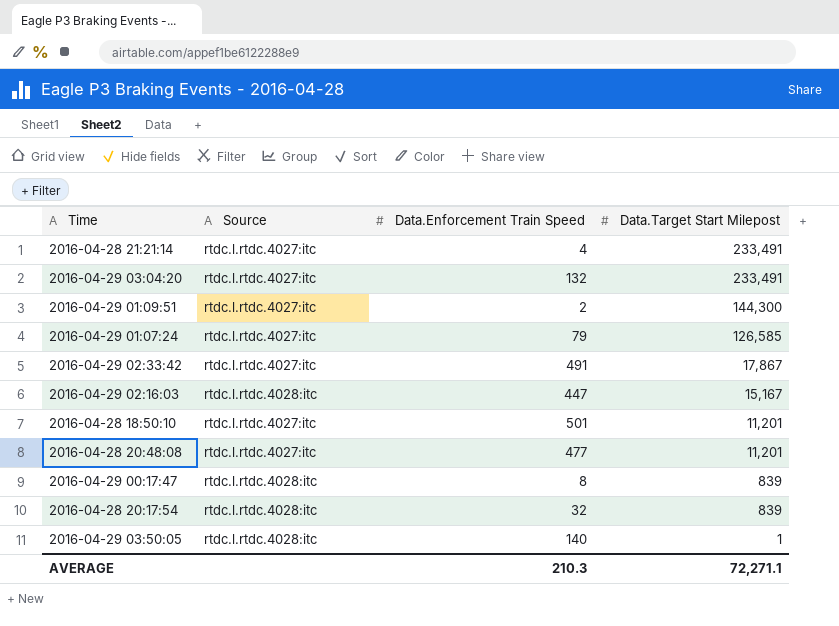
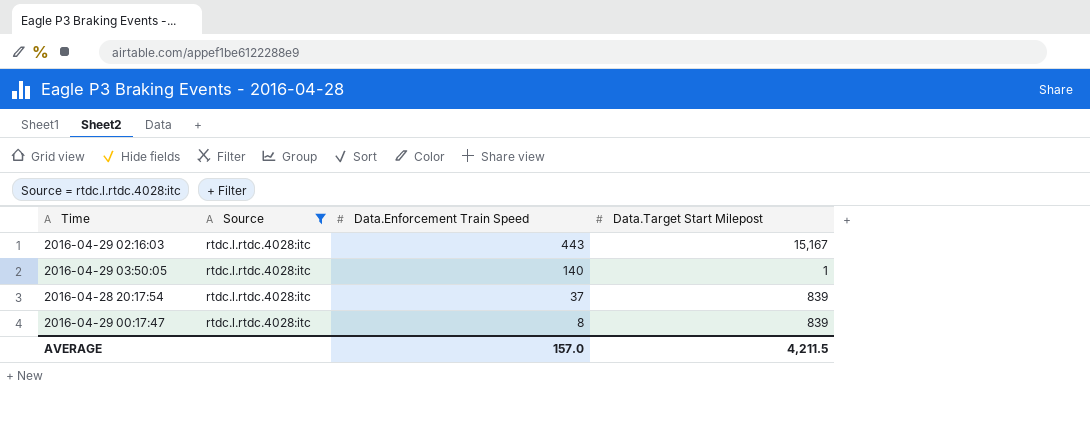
filter: none -> Source = rtdc.l.rtdc.4028:itc
row order: Data.Target Start Milepost descending -> Data.Enforcement Train Speed descending
2016-04-29 02:16:03 | Data.Enforcement Train Speed: 447 -> 443
2016-04-28 20:17:54 | Data.Enforcement Train Speed: 32 -> 37
AVERAGE | Data.Enforcement Train Speed: 210.3 -> 157.0
AVERAGE | Data.Target Start Milepost: 72,271.1 -> 4,211.5

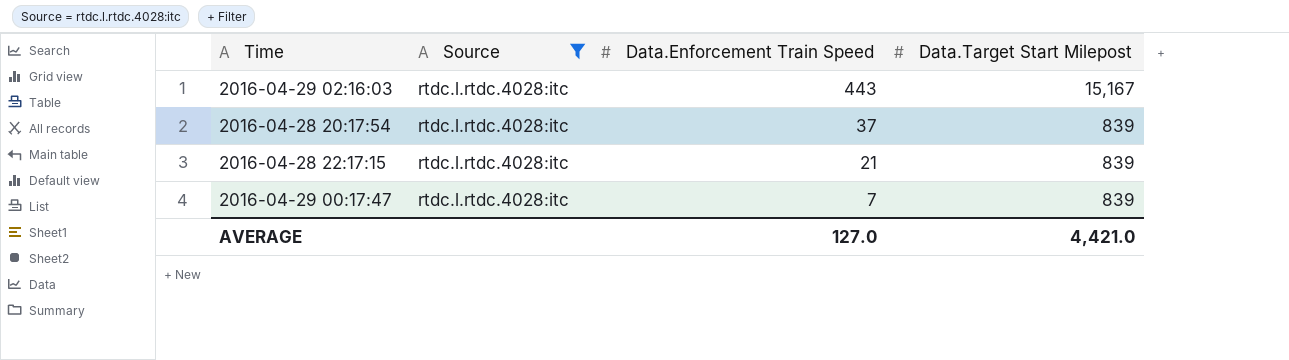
row 2016-04-29 03:50:05: rtdc.l.rtdc.4028:itc | 140 | 1 -> none
row 2016-04-28 22:17:15: none -> rtdc.l.rtdc.4028:itc | 21 | 839
2016-04-29 00:17:47 | Data.Enforcement Train Speed: 8 -> 7
AVERAGE | Data.Enforcement Train Speed: 157.0 -> 127.0
AVERAGE | Data.Target Start Milepost: 4,211.5 -> 4,421.0

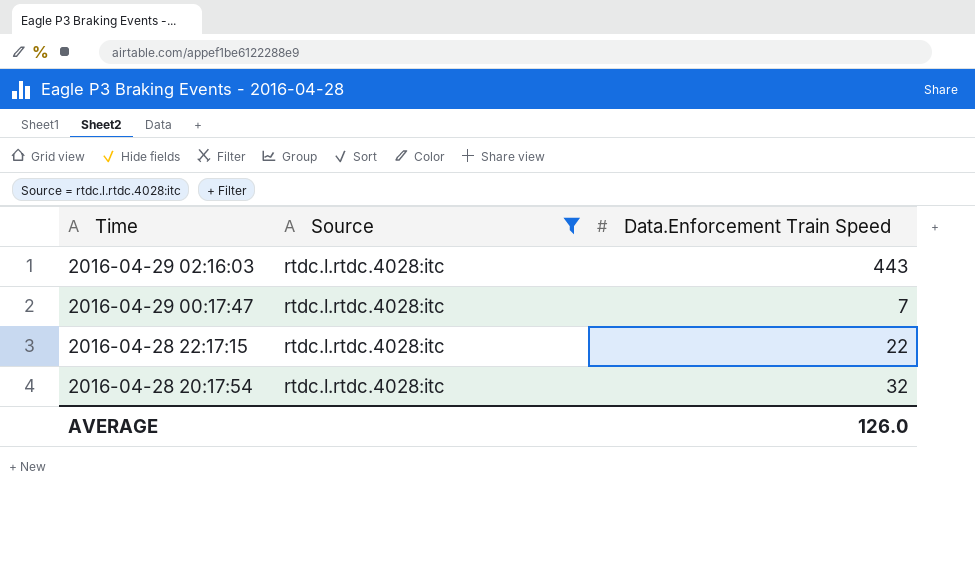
row order: Data.Enforcement Train Speed descending -> Time descending
column Data.Target Start Milepost | position: 4 -> none
2016-04-28 22:17:15 | Data.Enforcement Train Speed: 21 -> 22
2016-04-28 20:17:54 | Data.Enforcement Train Speed: 37 -> 32
AVERAGE | Data.Enforcement Train Speed: 127.0 -> 126.0

